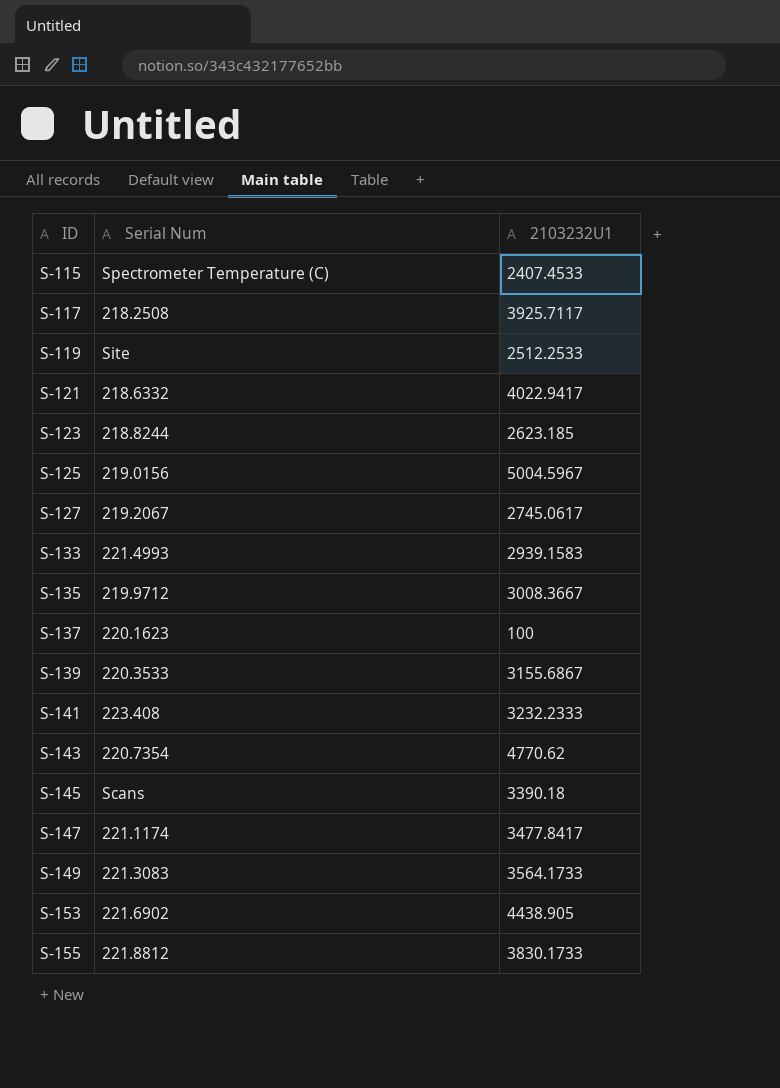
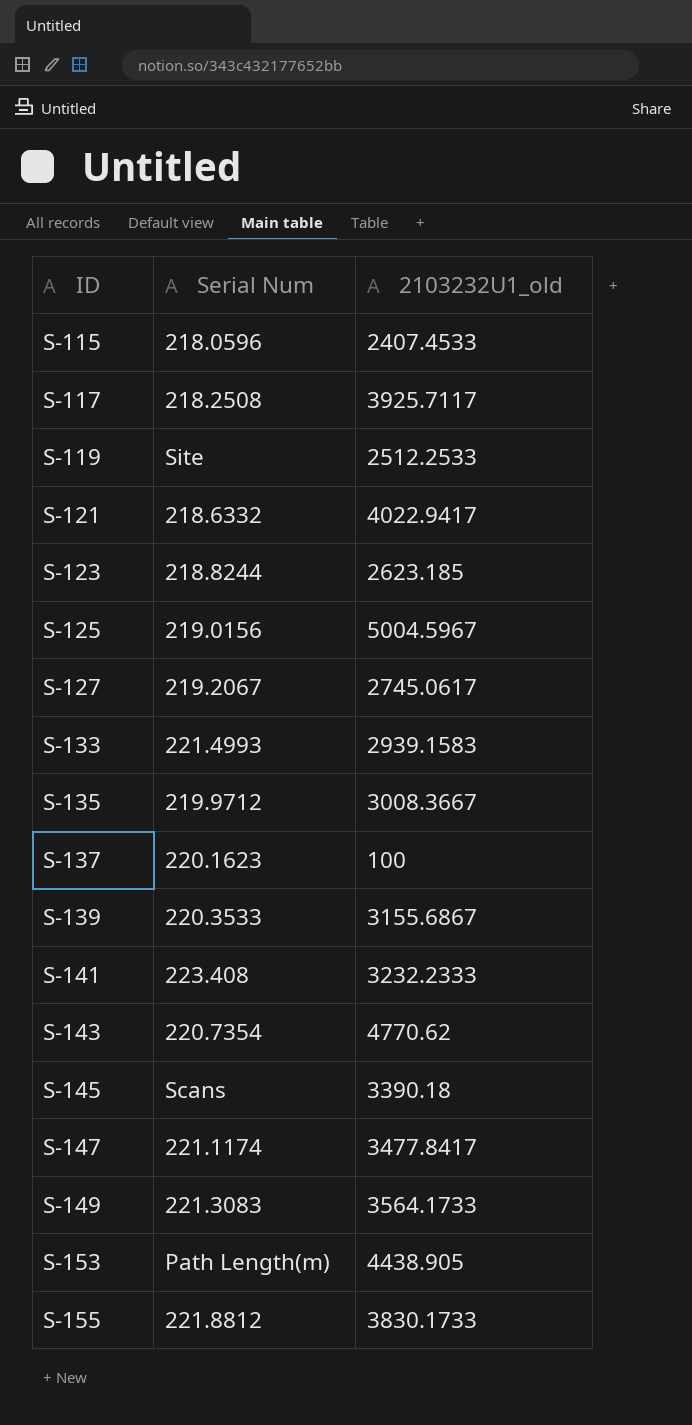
column name: 2103232U1 -> 2103232U1_old
S-115 | Serial Num: Spectrometer Temperature (C) -> 218.0596
S-153 | Serial Num: 221.6902 -> Path Length(m)

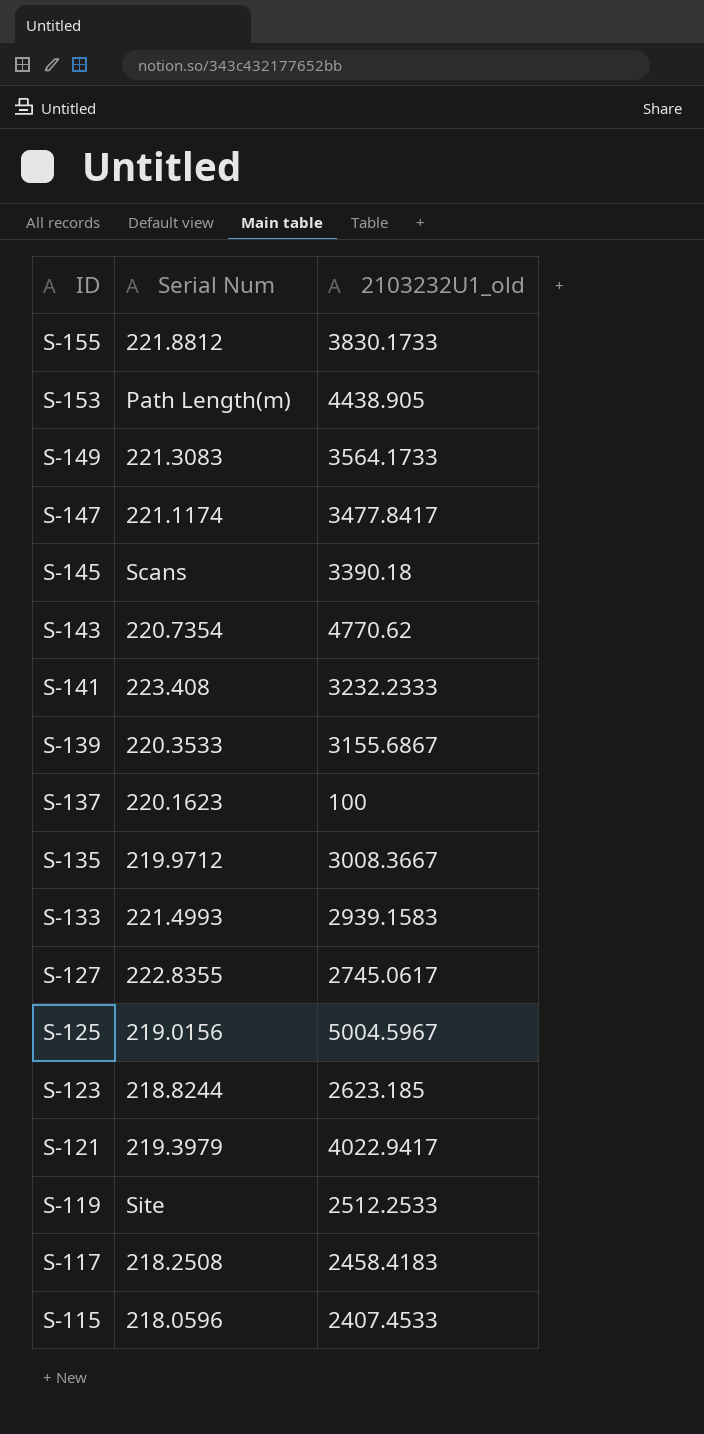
row order: ID ascending -> ID descending
S-127 | Serial Num: 219.2067 -> 222.8355
S-121 | Serial Num: 218.6332 -> 219.3979
S-117 | 2103232U1_old: 3925.7117 -> 2458.4183

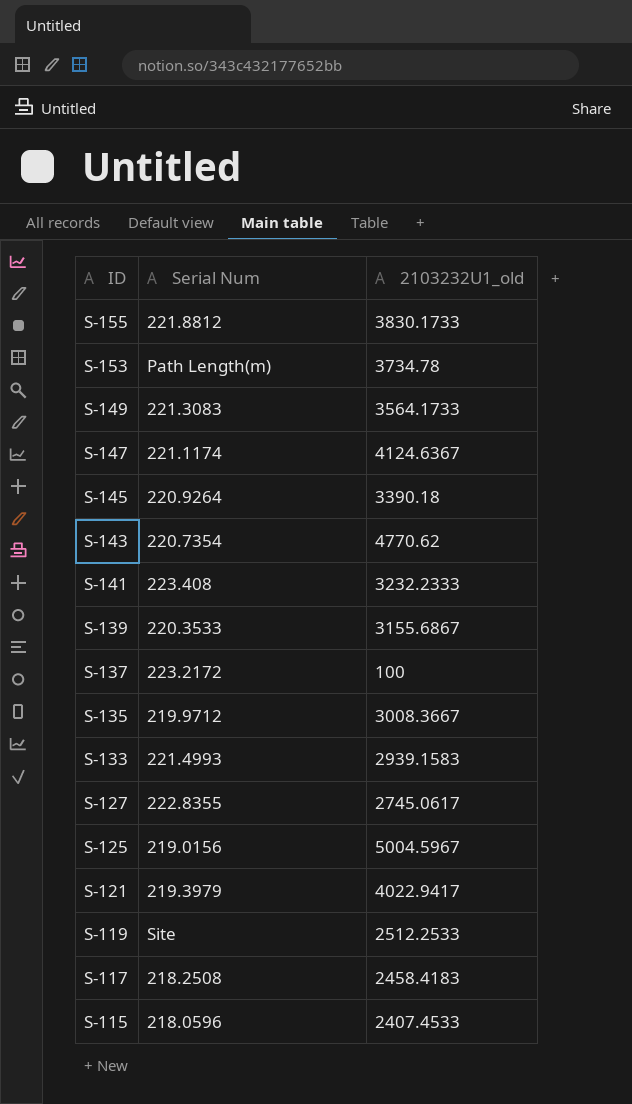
row S-123: 218.8244 | 2623.185 -> none
S-153 | 2103232U1_old: 4438.905 -> 3734.78
S-147 | 2103232U1_old: 3477.8417 -> 4124.6367
S-145 | Serial Num: Scans -> 220.9264
S-137 | Serial Num: 220.1623 -> 223.2172

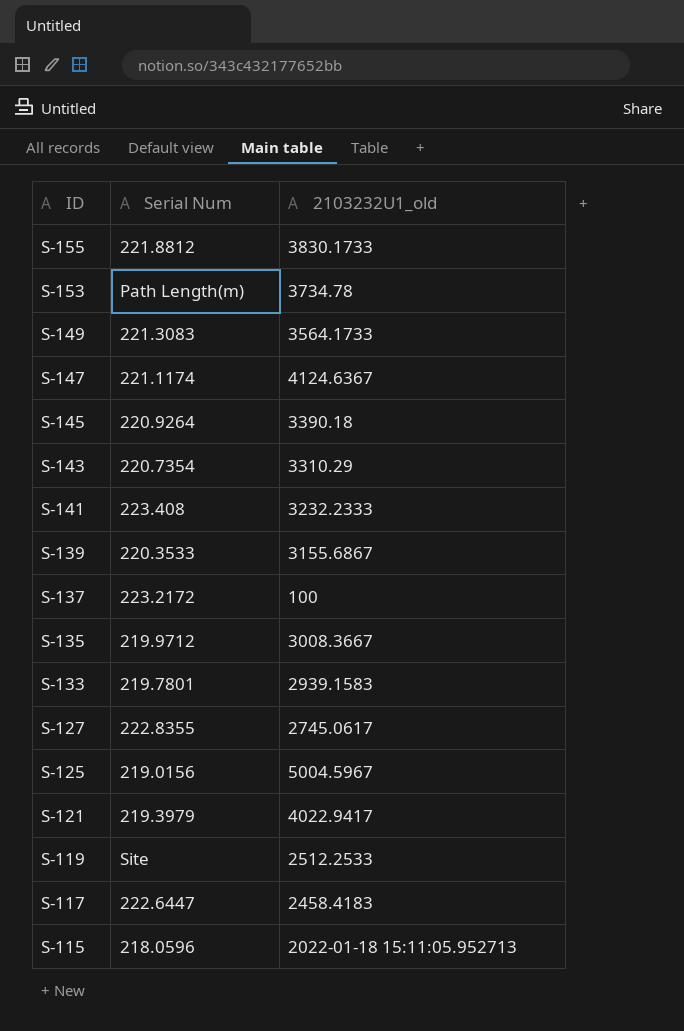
S-143 | 2103232U1_old: 4770.62 -> 3310.29
S-133 | Serial Num: 221.4993 -> 219.7801
S-117 | Serial Num: 218.2508 -> 222.6447
S-115 | 2103232U1_old: 2407.4533 -> 2022-01-18 15:11:05.952713

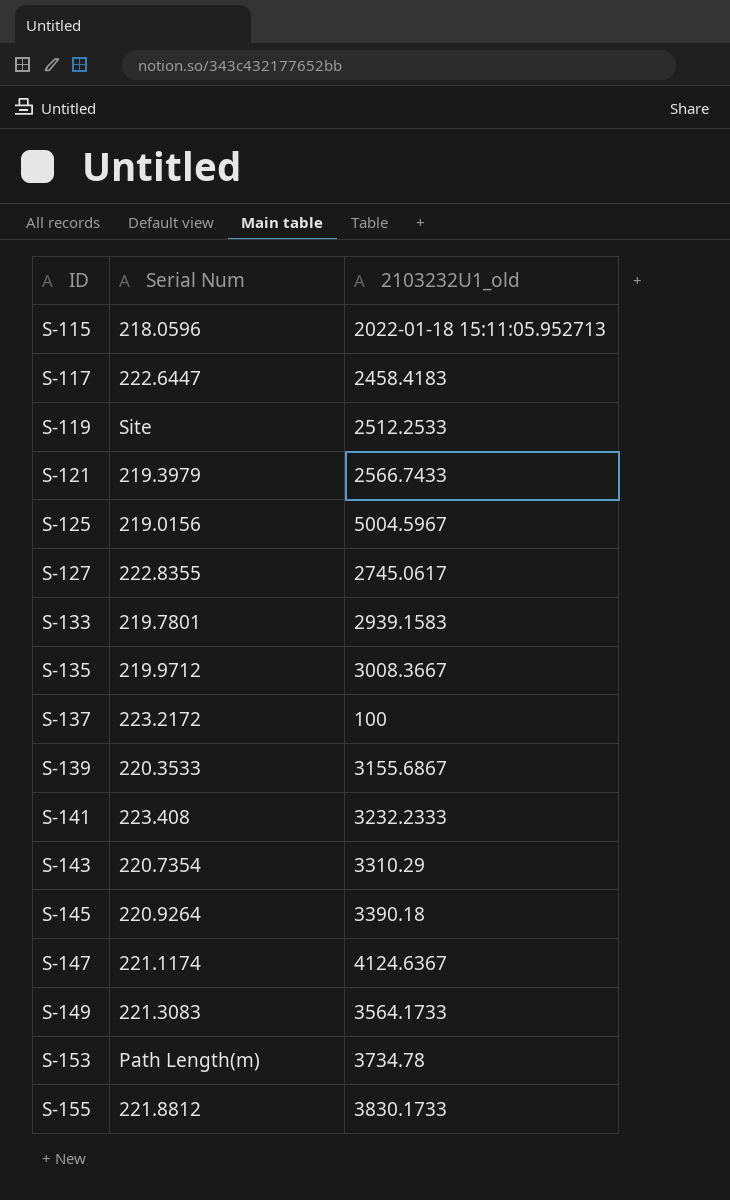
row order: ID descending -> ID ascending
S-121 | 2103232U1_old: 4022.9417 -> 2566.7433

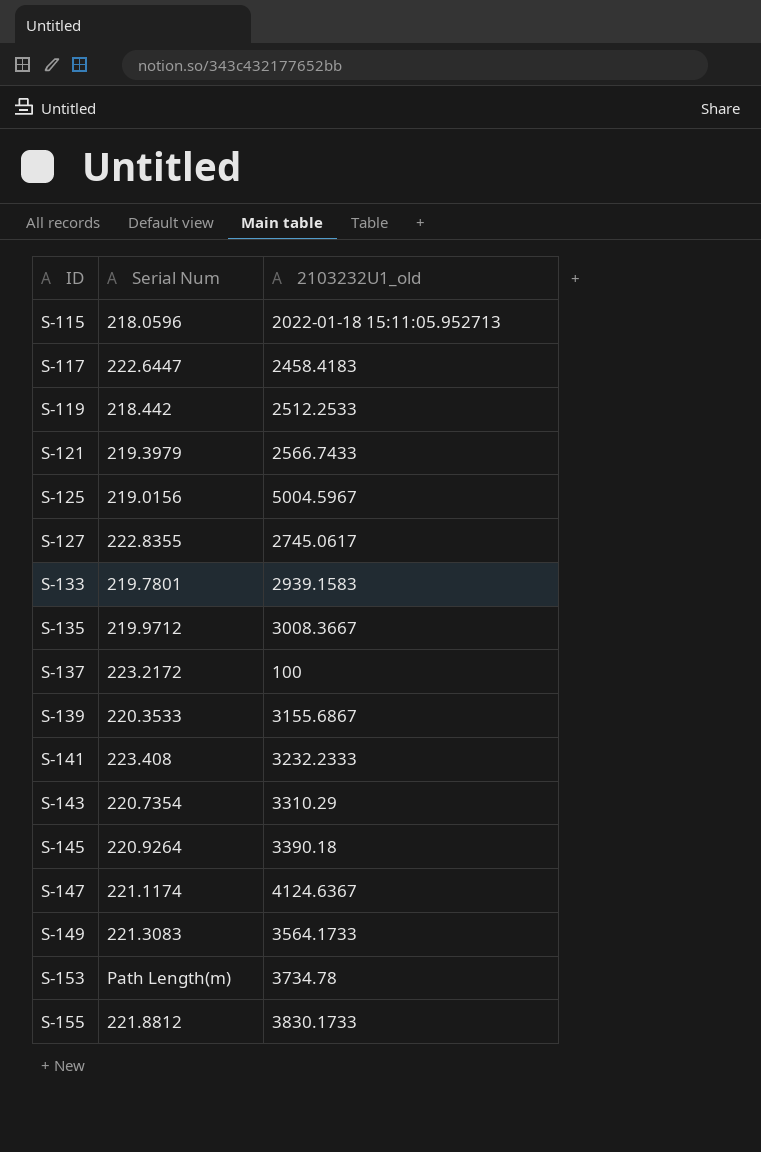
S-119 | Serial Num: Site -> 218.442

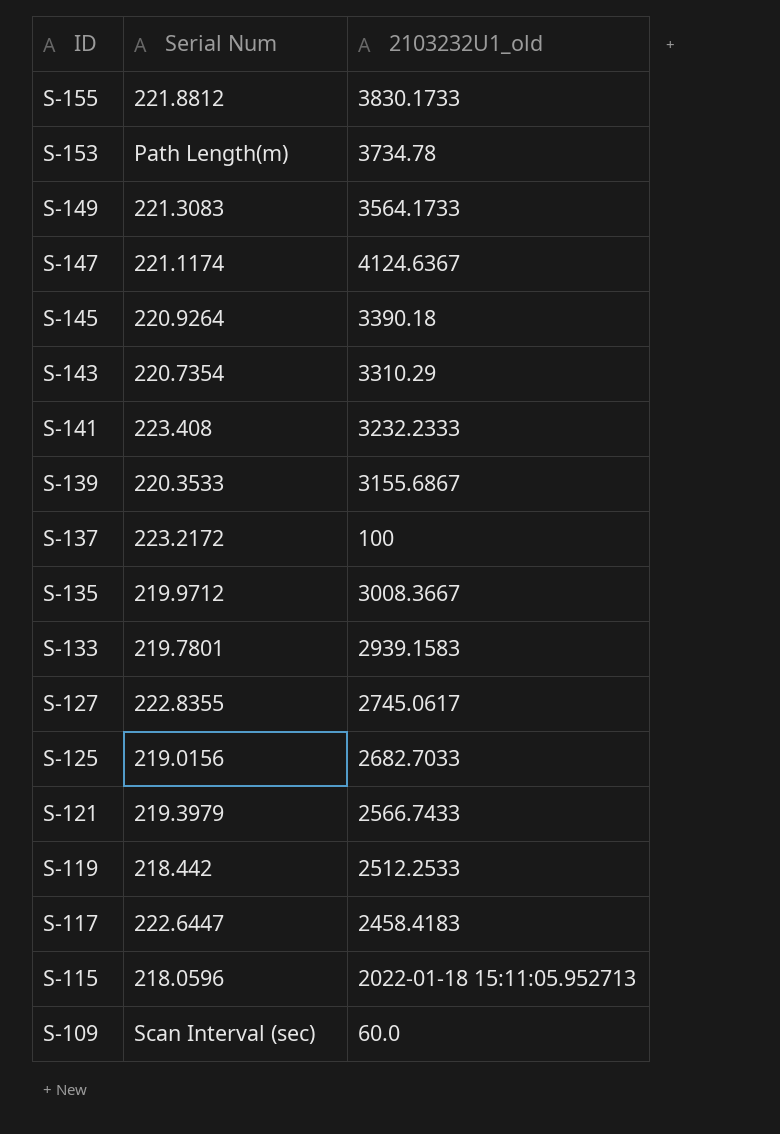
row order: ID ascending -> ID descending
S-125 | 2103232U1_old: 5004.5967 -> 2682.7033
row S-109: none -> Scan Interval (sec) | 60.0

